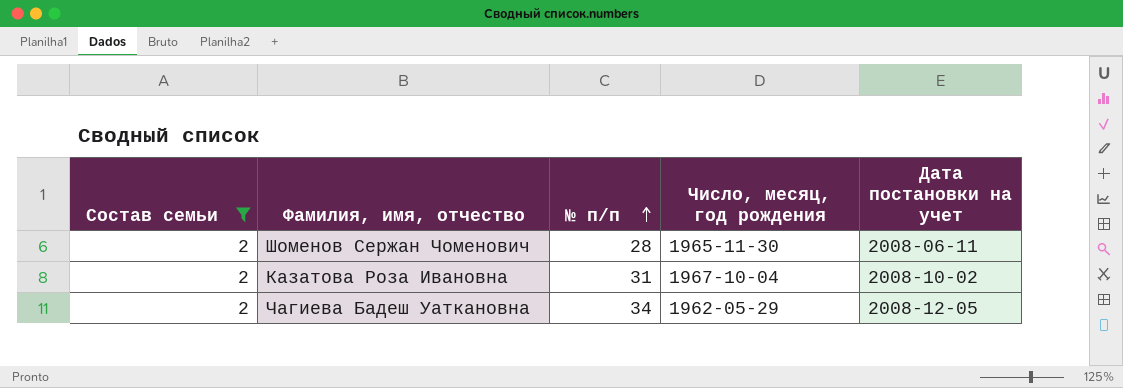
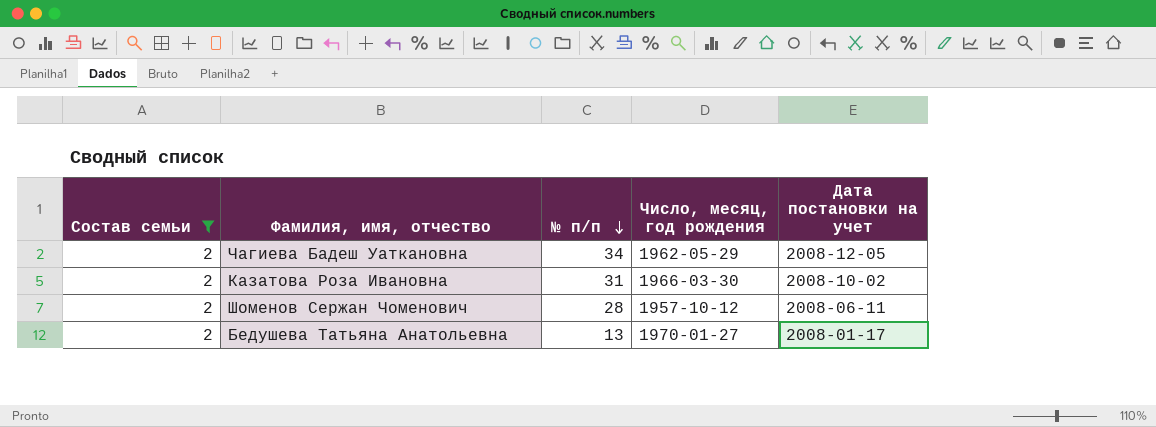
row order: № п/п ascending -> № п/п descending
Казатова Роза Ивановна | Число, месяц, год рождения: 1967-10-04 -> 1966-03-30
Шоменов Сержан Чоменович | Число, месяц, год рождения: 1965-11-30 -> 1957-10-12
row Бедушева Татьяна Анатольевна: none -> 2 | 13 | 1970-01-27 | 2008-01-17

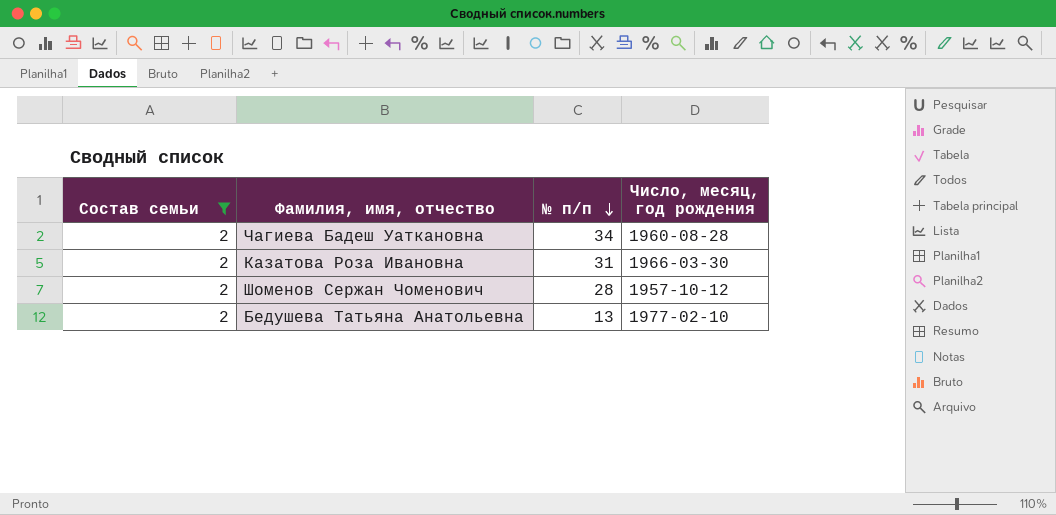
column Дата постановки на учет | position: 5 -> none
Чагиева Бадеш Уаткановна | Число, месяц, год рождения: 1962-05-29 -> 1960-08-28
Бедушева Татьяна Анатольевна | Число, месяц, год рождения: 1970-01-27 -> 1977-02-10

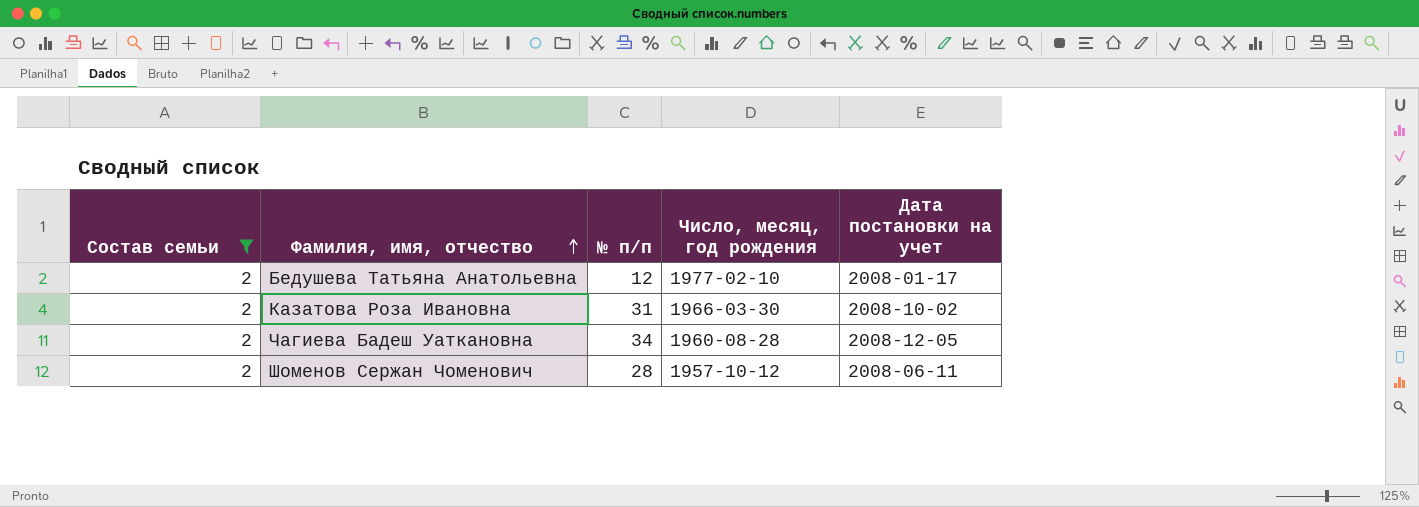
row order: № п/п descending -> Фамилия, имя, отчество ascending
column Дата постановки на учет | position: none -> 5
Бедушева Татьяна Анатольевна | № п/п: 13 -> 12

